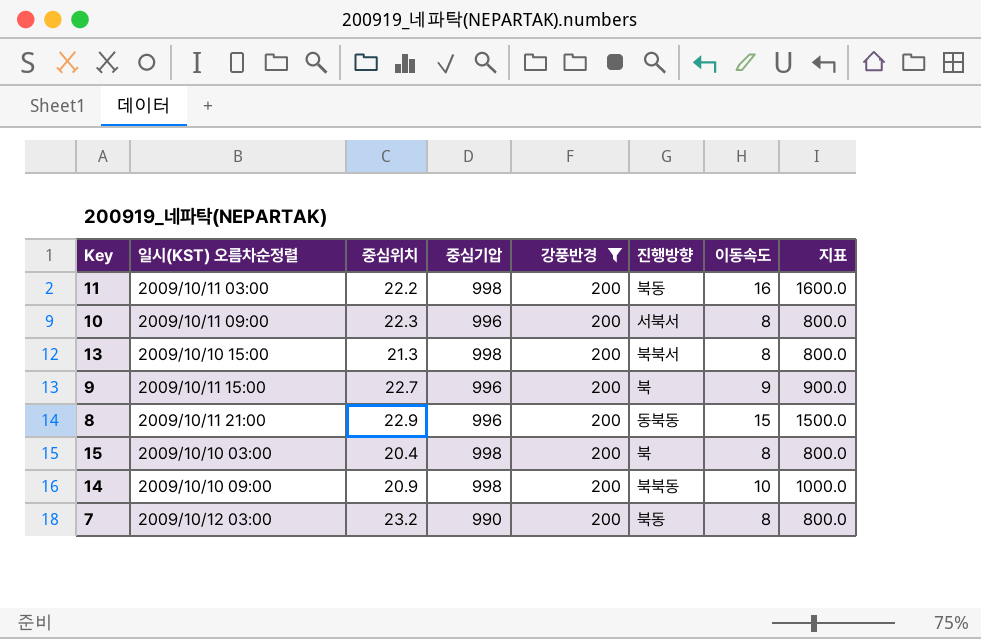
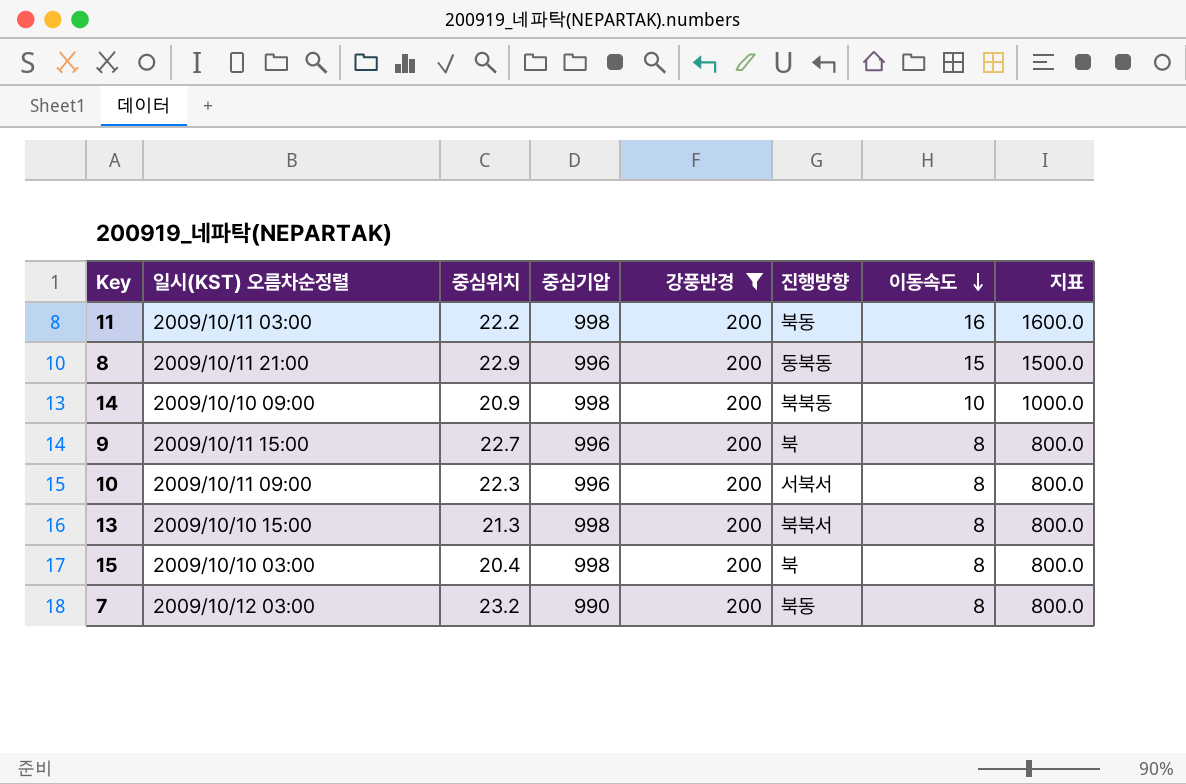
row order: none -> 이동속도 descending
9 | 이동속도: 9 -> 8
9 | 지표: 900.0 -> 800.0

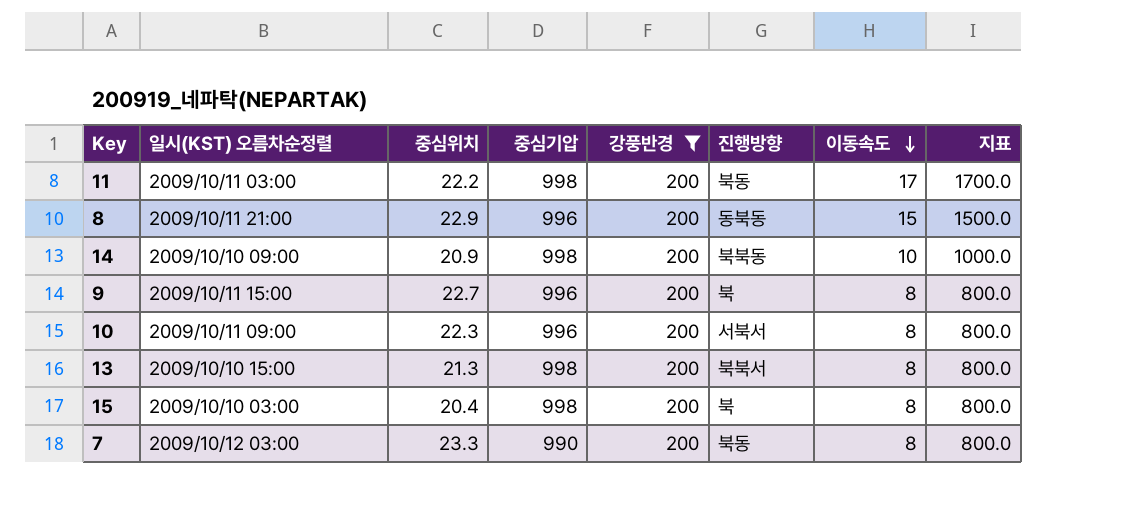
11 | 이동속도: 16 -> 17
11 | 지표: 1600.0 -> 1700.0
7 | 중심위치: 23.2 -> 23.3

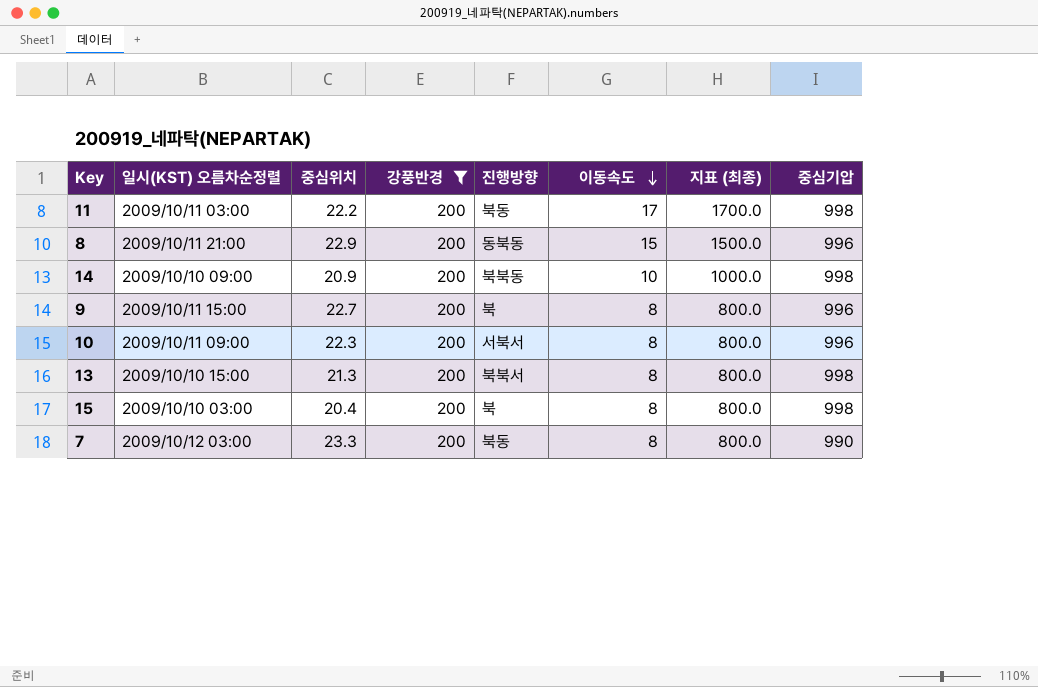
column name: 지표 -> 지표 (최종)
column 중심기압 | position: 4 -> 8

